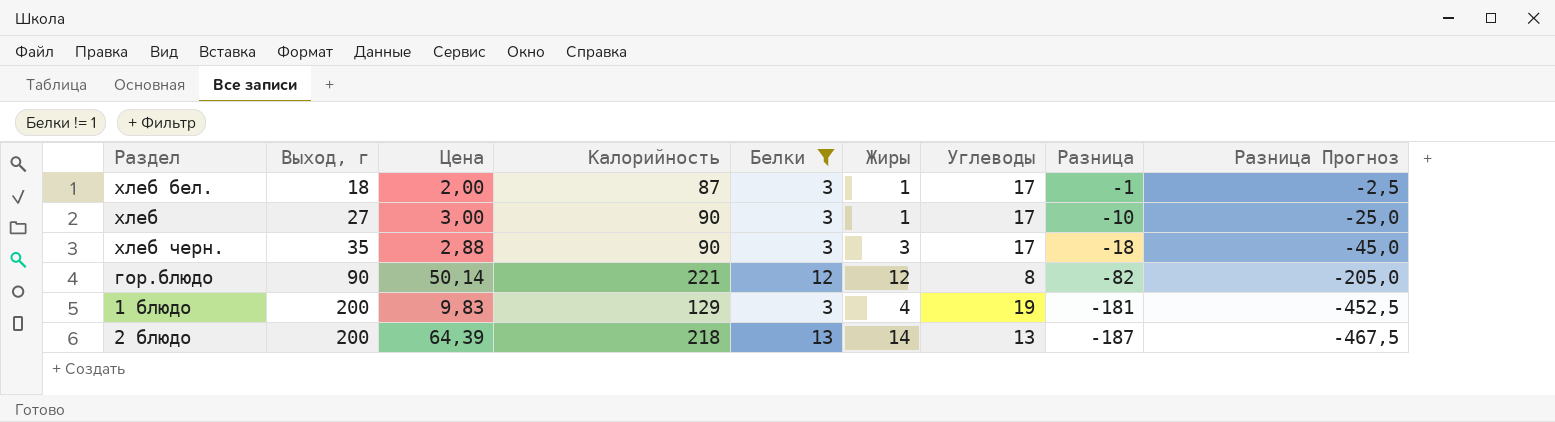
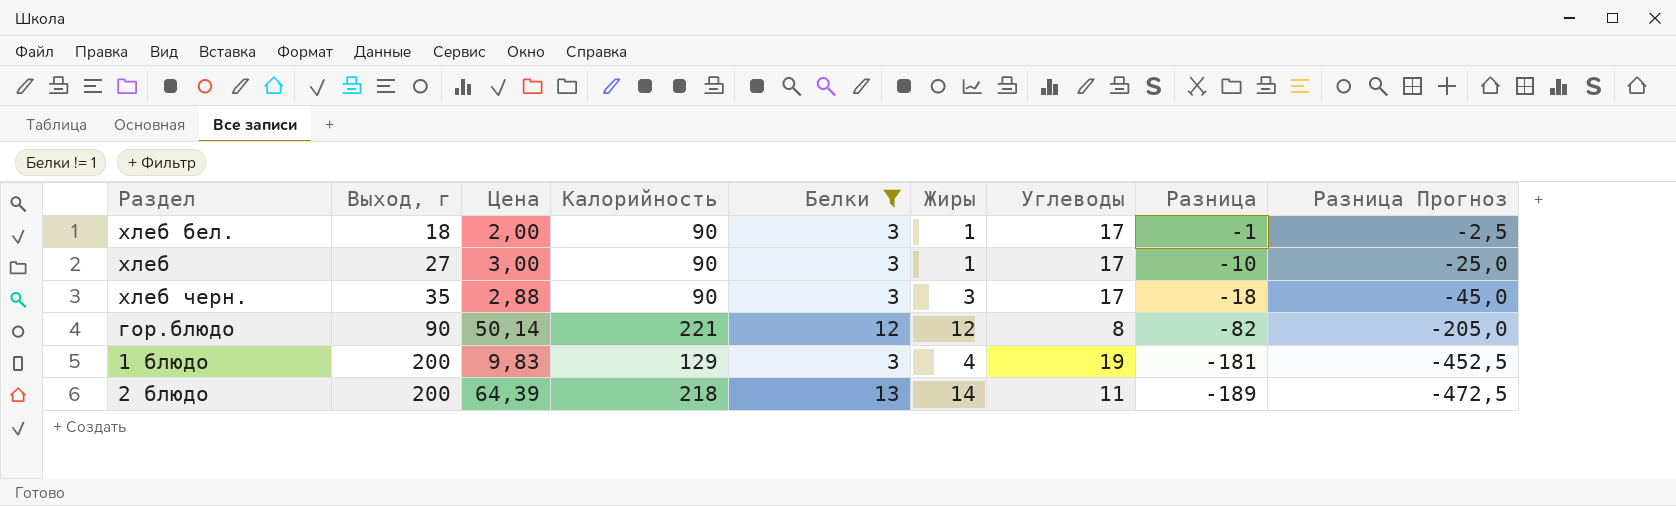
хлеб бел. | Калорийность: 87 -> 90
2 блюдо | Углеводы: 13 -> 11
2 блюдо | Разница: -187 -> -189
2 блюдо | Разница Прогноз: -467,5 -> -472,5

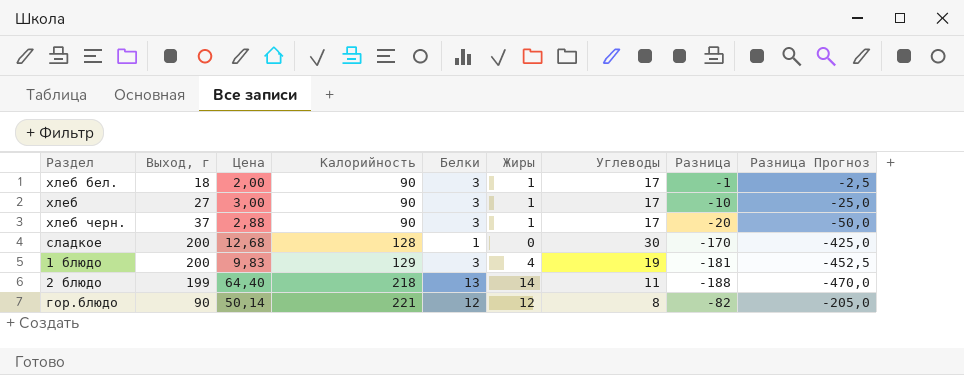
filter: Белки != 1 -> none
row order: Выход, г ascending -> Калорийность ascending
хлеб черн. | Выход, г: 35 -> 37
хлеб черн. | Жиры: 3 -> 1
хлеб черн. | Разница: -18 -> -20
хлеб черн. | Разница Прогноз: -45,0 -> -50,0
2 блюдо | Выход, г: 200 -> 199
2 блюдо | Цена: 64,39 -> 64,40
2 блюдо | Разница: -189 -> -188
2 блюдо | Разница Прогноз: -472,5 -> -470,0

